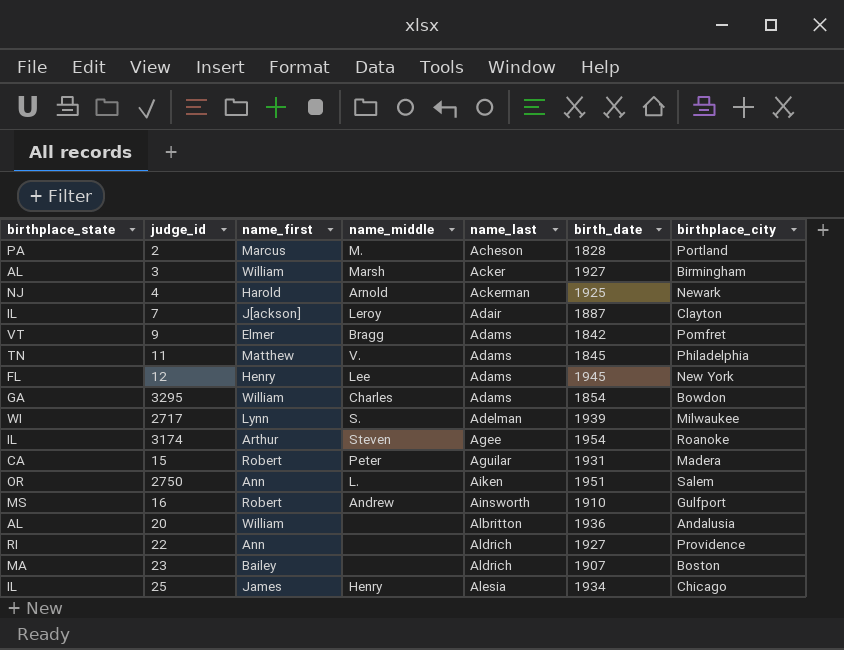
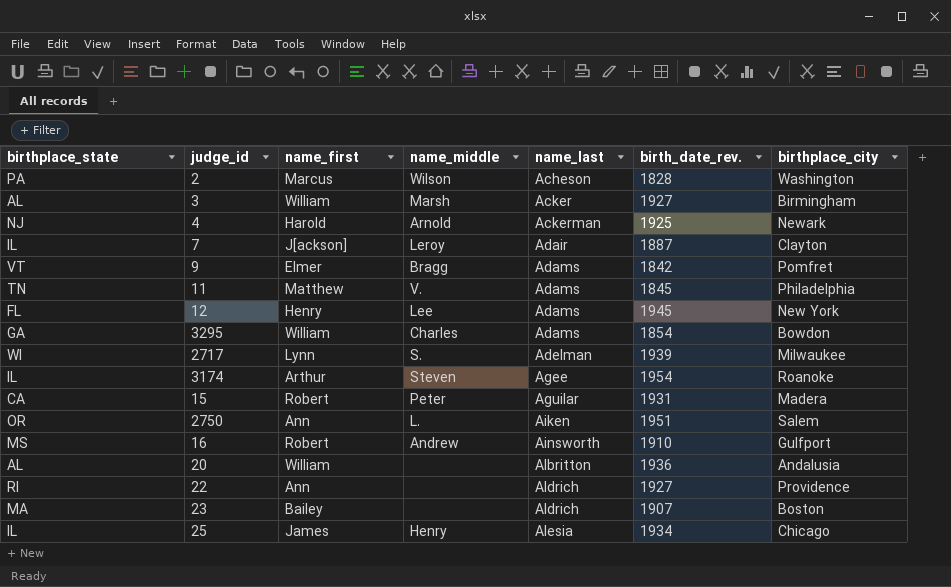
column name: birth_date -> birth_date_rev.
2 | name_middle: M. -> Wilson
2 | birthplace_city: Portland -> Washington

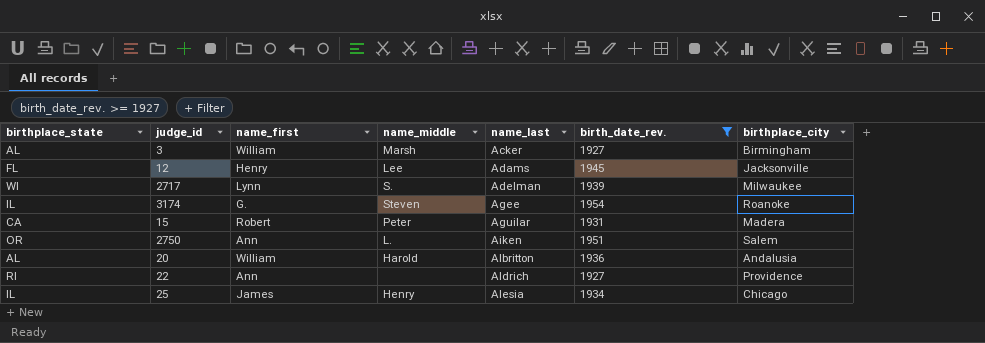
filter: none -> birth_date_rev. >= 1927
12 | birthplace_city: New York -> Jacksonville
3174 | name_first: Arthur -> G.
20 | name_middle: none -> Harold

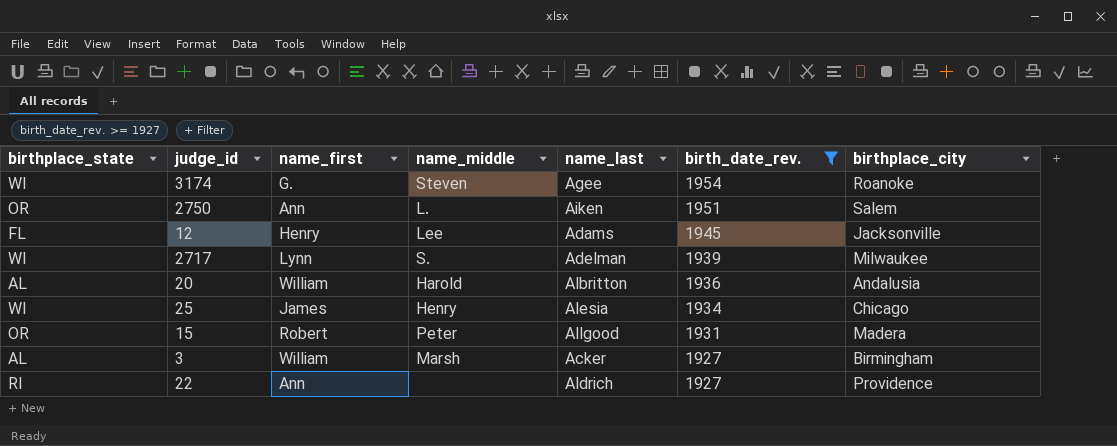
row order: name_last ascending -> birth_date_rev. descending
3174 | birthplace_state: IL -> WI
25 | birthplace_state: IL -> WI
15 | birthplace_state: CA -> OR
15 | name_last: Aguilar -> Allgood

